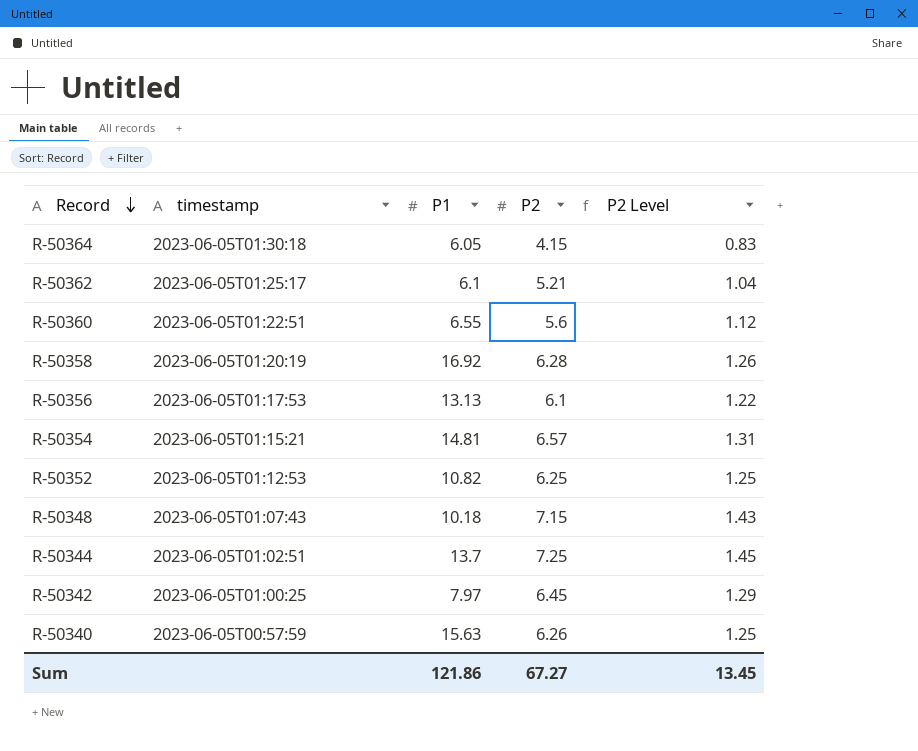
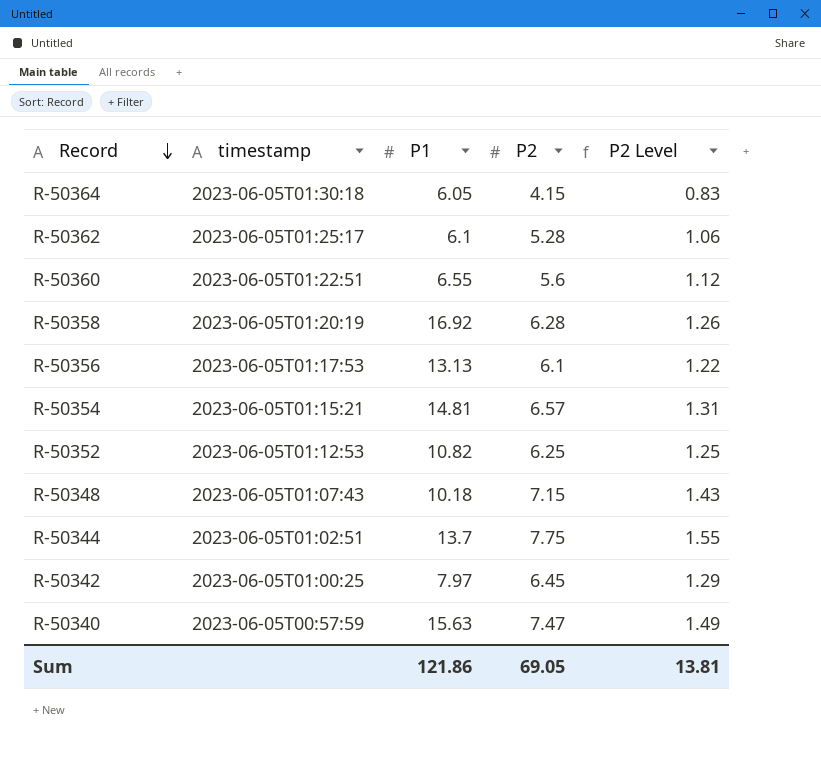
R-50362 | P2: 5.21 -> 5.28
R-50362 | P2 Level: 1.04 -> 1.06
R-50344 | P2: 7.25 -> 7.75
R-50344 | P2 Level: 1.45 -> 1.55
R-50340 | P2: 6.26 -> 7.47
R-50340 | P2 Level: 1.25 -> 1.49
Sum | P2: 67.27 -> 69.05
Sum | P2 Level: 13.45 -> 13.81

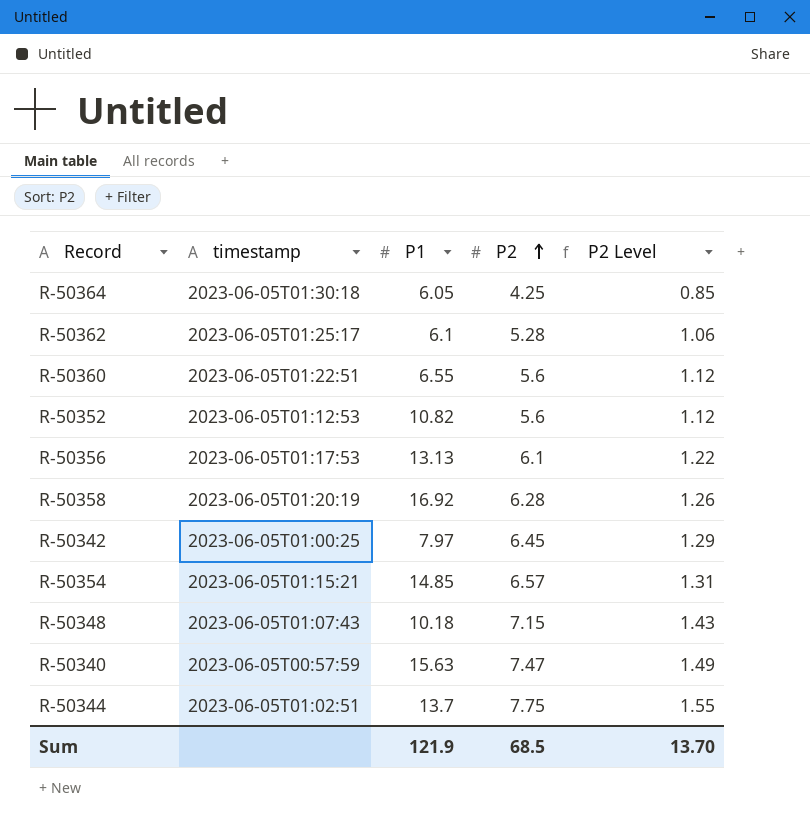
row order: Record descending -> P2 ascending
R-50364 | P2: 4.15 -> 4.25
R-50364 | P2 Level: 0.83 -> 0.85
R-50352 | P2: 6.25 -> 5.6
R-50352 | P2 Level: 1.25 -> 1.12
R-50354 | P1: 14.81 -> 14.85
Sum | P1: 121.86 -> 121.9
Sum | P2: 69.05 -> 68.5
Sum | P2 Level: 13.81 -> 13.70

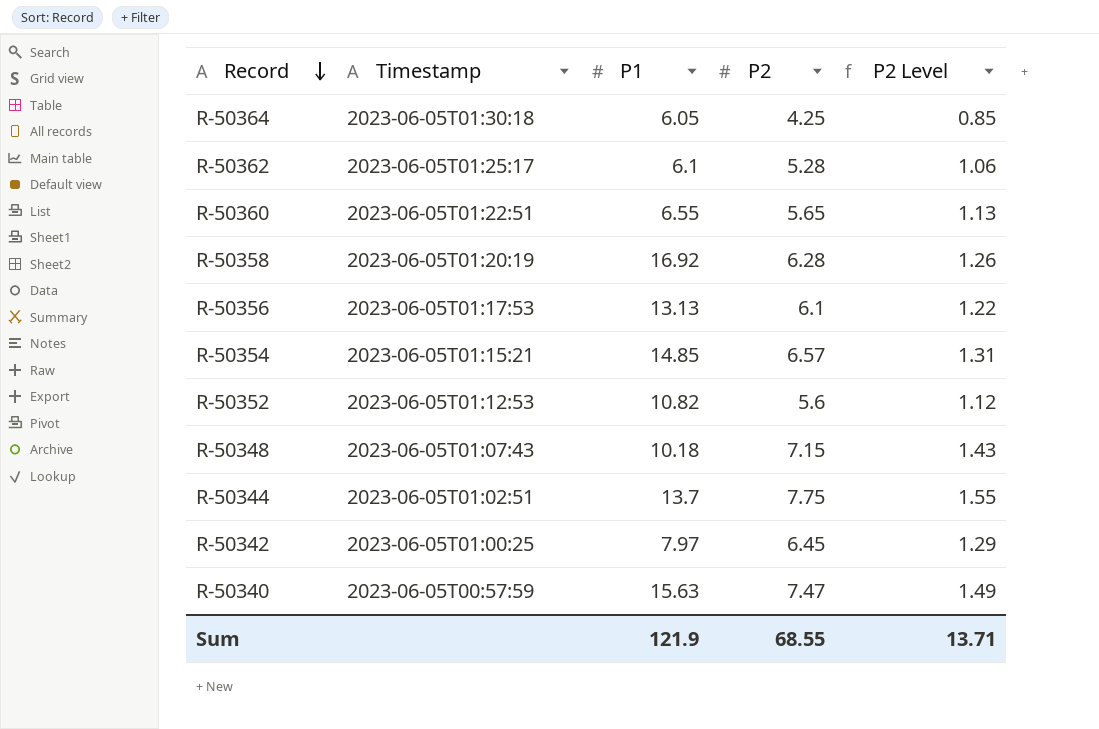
row order: P2 ascending -> Record descending
column name: timestamp -> Timestamp
R-50360 | P2: 5.6 -> 5.65
R-50360 | P2 Level: 1.12 -> 1.13
Sum | P2: 68.5 -> 68.55
Sum | P2 Level: 13.70 -> 13.71

